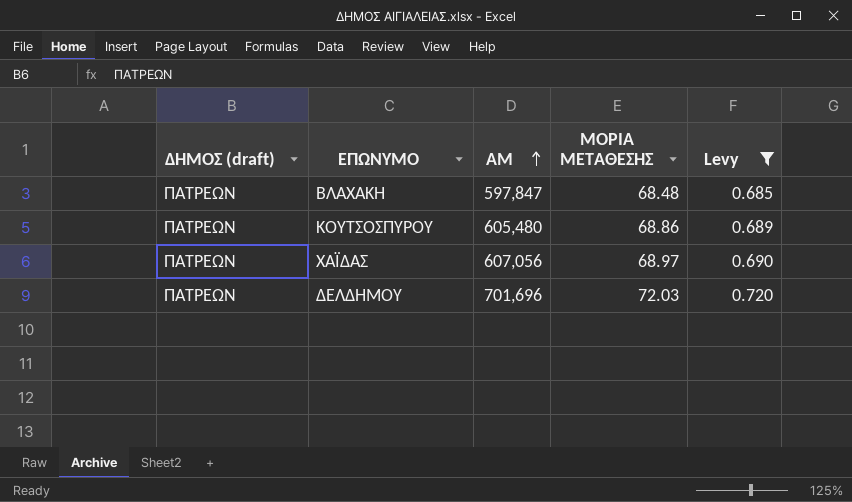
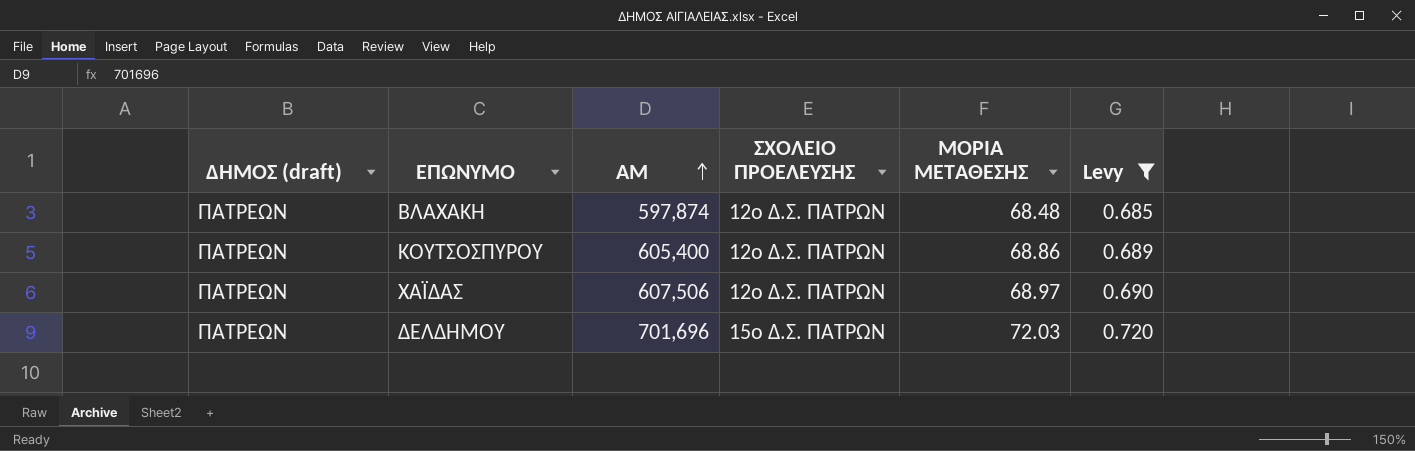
column ΣΧΟΛΕΙΟ ΠΡΟΕΛΕΥΣΗΣ | position: none -> 4
ΒΛΑΧΑΚΗ | ΑΜ: 597,847 -> 597,874
ΚΟΥΤΣΟΣΠΥΡΟΥ | ΑΜ: 605,480 -> 605,400
ΧΑΪΔΑΣ | ΑΜ: 607,056 -> 607,506

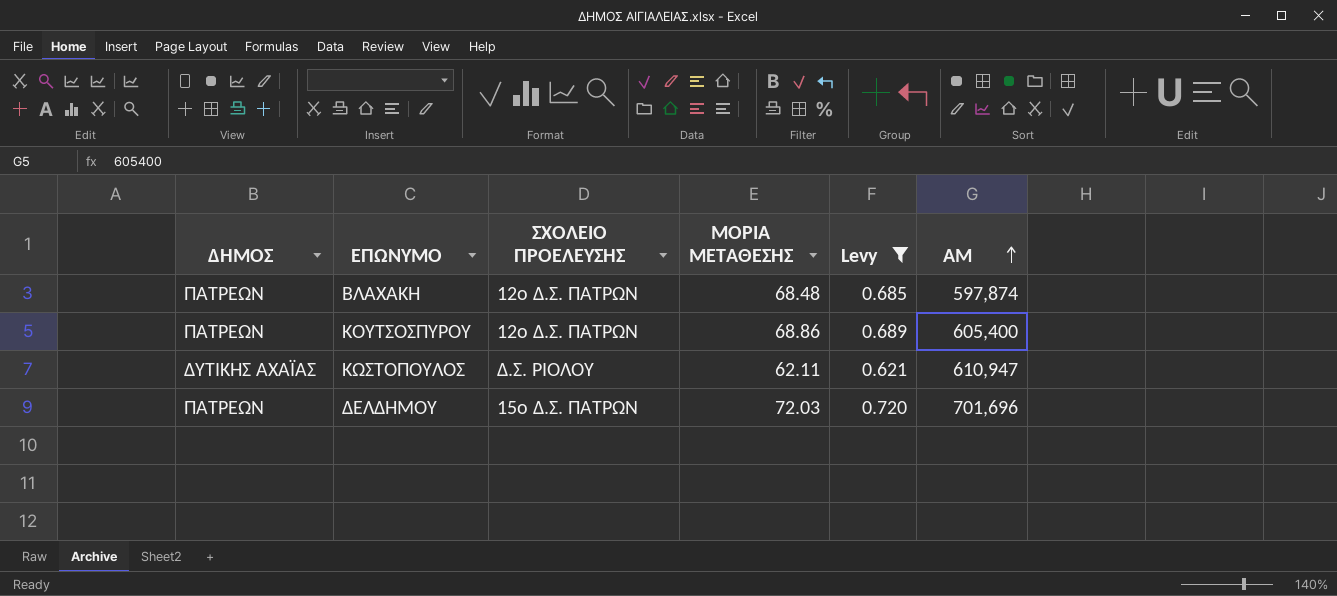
column name: ΔΗΜΟΣ (draft) -> ΔΗΜΟΣ
column ΑΜ | position: 3 -> 6
row ΧΑΪΔΑΣ: ΠΑΤΡΕΩΝ | 607,506 | 12ο Δ.Σ. ΠΑΤΡΩΝ | 68.97 | 0.690 -> none
row ΚΩΣΤΟΠΟΥΛΟΣ: none -> ΔΥΤΙΚΗΣ ΑΧΑΪΑΣ | Δ.Σ. ΡΙΟΛΟΥ | 62.11 | 0.621 | 610,947

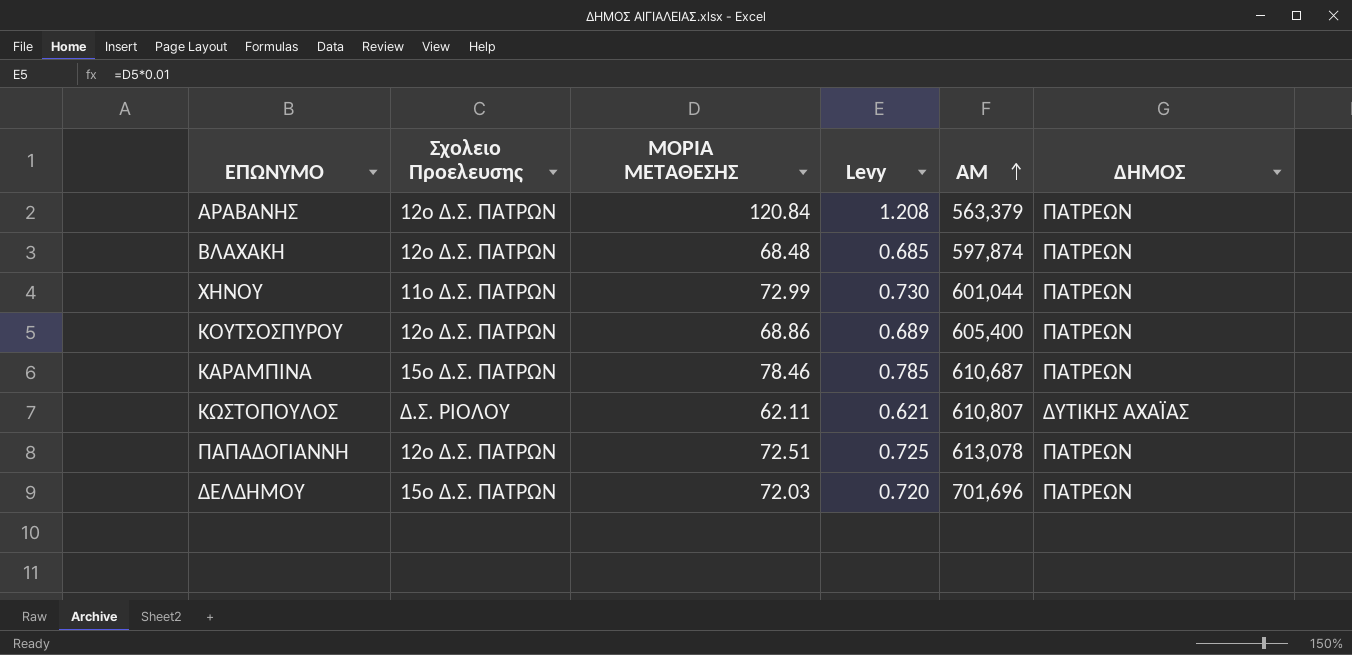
filter: Levy <= 0.720 -> none
column name: ΣΧΟΛΕΙΟ ΠΡΟΕΛΕΥΣΗΣ -> Σχολειο Προελευσης
column ΔΗΜΟΣ | position: 1 -> 6
ΚΩΣΤΟΠΟΥΛΟΣ | ΑΜ: 610,947 -> 610,807

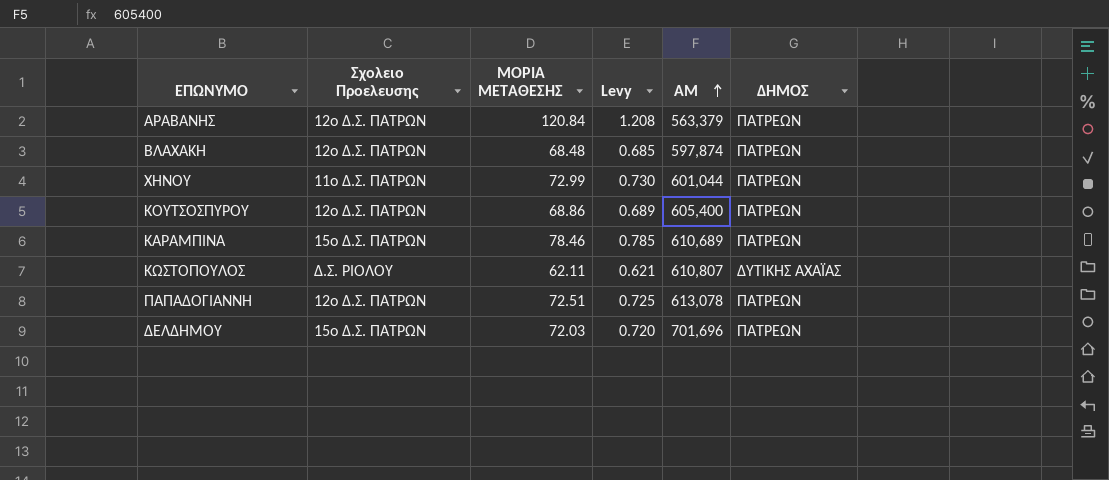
ΚΑΡΑΜΠΙΝΑ | ΑΜ: 610,687 -> 610,689

